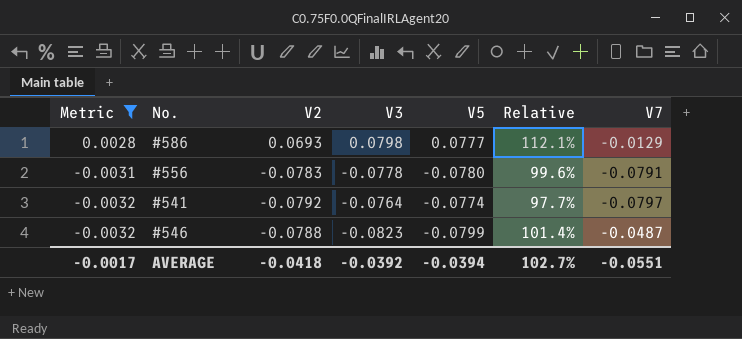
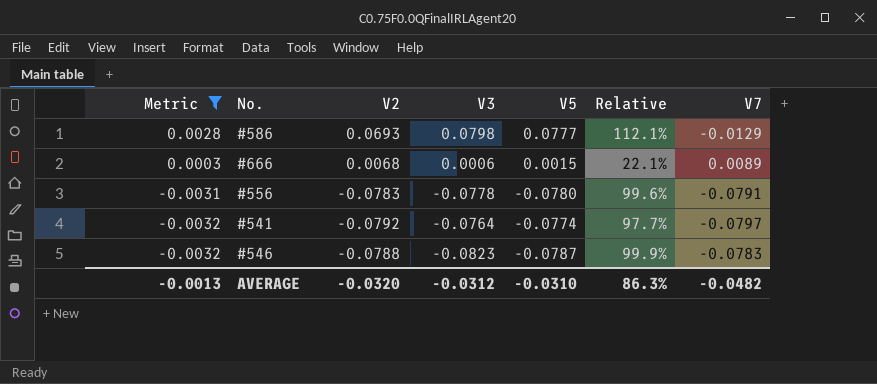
row #666: none -> 0.0003 | 0.0068 | 0.0006 | 0.0015 | 22.1% | 0.0089
#546 | V5: -0.0799 -> -0.0787
#546 | Relative: 101.4% -> 99.9%
#546 | V7: -0.0487 -> -0.0783
AVERAGE | Metric: -0.0017 -> -0.0013
AVERAGE | V2: -0.0418 -> -0.0320
AVERAGE | V3: -0.0392 -> -0.0312
AVERAGE | V5: -0.0394 -> -0.0310
AVERAGE | Relative: 102.7% -> 86.3%
AVERAGE | V7: -0.0551 -> -0.0482

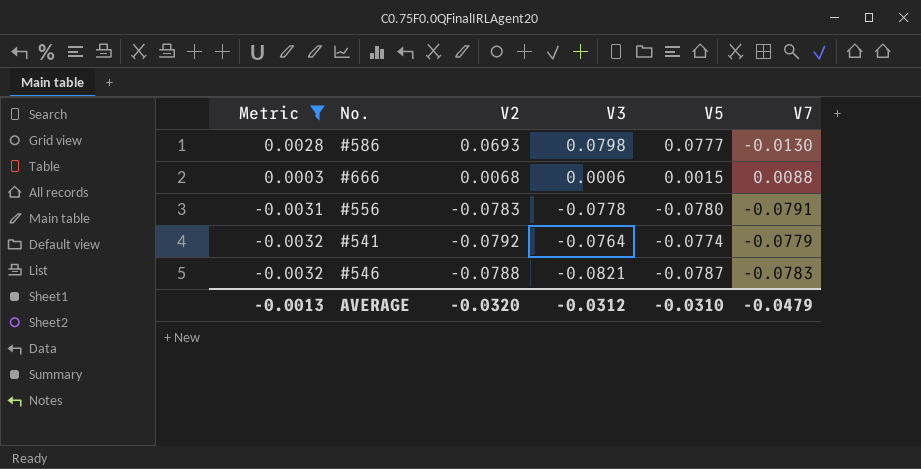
column Relative | formula: [V5] / [V2] -> none
#586 | V7: -0.0129 -> -0.0130
#666 | V7: 0.0089 -> 0.0088
#541 | V7: -0.0797 -> -0.0779
#546 | V3: -0.0823 -> -0.0821
AVERAGE | V7: -0.0482 -> -0.0479

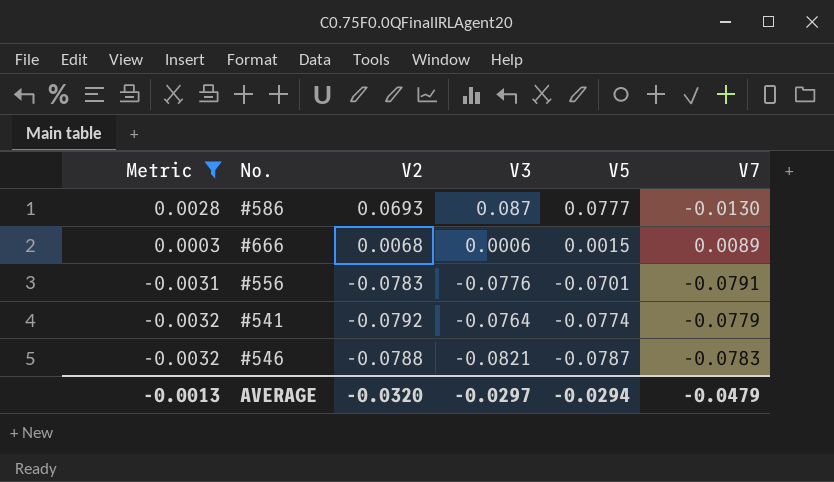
#586 | V3: 0.0798 -> 0.087
#666 | V7: 0.0088 -> 0.0089
#556 | V3: -0.0778 -> -0.0776
#556 | V5: -0.0780 -> -0.0701
AVERAGE | V3: -0.0312 -> -0.0297
AVERAGE | V5: -0.0310 -> -0.0294

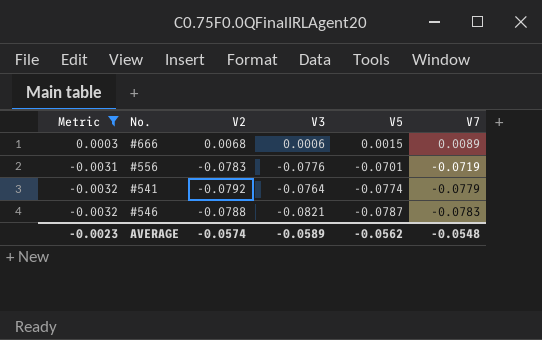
row #586: 0.0028 | 0.0693 | 0.087 | 0.0777 | -0.0130 -> none
#556 | V7: -0.0791 -> -0.0719
AVERAGE | Metric: -0.0013 -> -0.0023
AVERAGE | V2: -0.0320 -> -0.0574
AVERAGE | V3: -0.0297 -> -0.0589
AVERAGE | V5: -0.0294 -> -0.0562
AVERAGE | V7: -0.0479 -> -0.0548

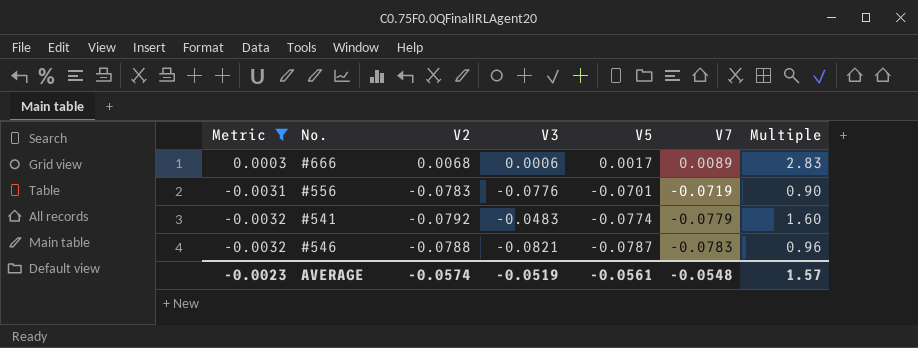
column Multiple | formula: none -> [V5] / [V3]
#666 | V5: 0.0015 -> 0.0017
#541 | V3: -0.0764 -> -0.0483
AVERAGE | V3: -0.0589 -> -0.0519
AVERAGE | V5: -0.0562 -> -0.0561

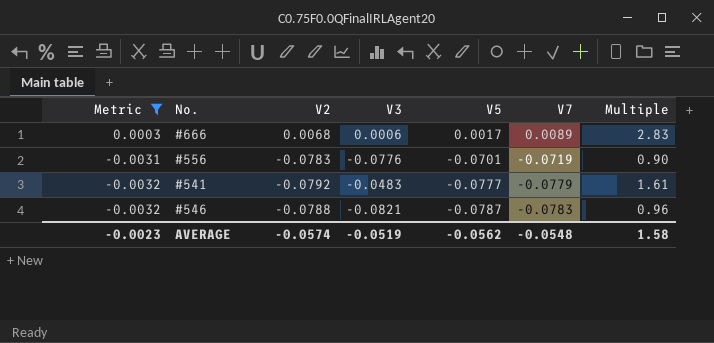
#541 | V5: -0.0774 -> -0.0777
#541 | Multiple: 1.60 -> 1.61
AVERAGE | V5: -0.0561 -> -0.0562
AVERAGE | Multiple: 1.57 -> 1.58

